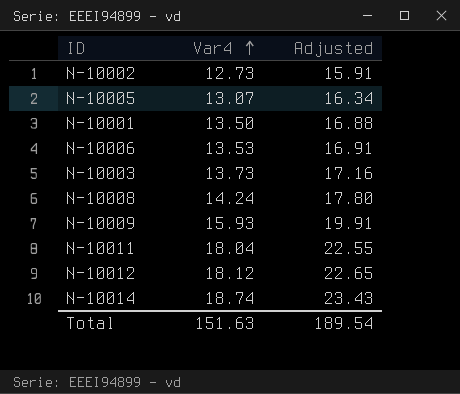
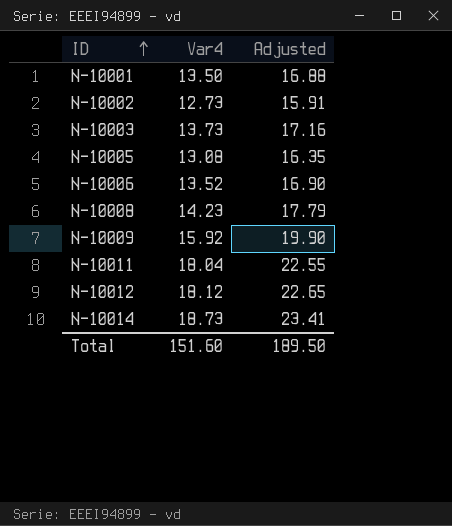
row order: Var4 ascending -> ID ascending
N-10005 | Var4: 13.07 -> 13.08
N-10005 | Adjusted: 16.34 -> 16.35
N-10006 | Var4: 13.53 -> 13.52
N-10006 | Adjusted: 16.91 -> 16.90
N-10008 | Var4: 14.24 -> 14.23
N-10008 | Adjusted: 17.80 -> 17.79
N-10009 | Var4: 15.93 -> 15.92
N-10009 | Adjusted: 19.91 -> 19.90
N-10014 | Var4: 18.74 -> 18.73
N-10014 | Adjusted: 23.43 -> 23.41
Total | Var4: 151.63 -> 151.60
Total | Adjusted: 189.54 -> 189.50

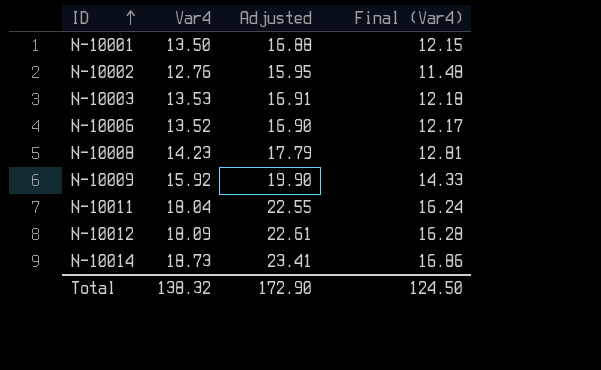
column Final (Var4) | formula: none -> [Var4] * 0.9
row N-10005: 13.08 | 16.35 -> none
N-10002 | Var4: 12.73 -> 12.76
N-10002 | Adjusted: 15.91 -> 15.95
N-10003 | Var4: 13.73 -> 13.53
N-10003 | Adjusted: 17.16 -> 16.91
N-10012 | Var4: 18.12 -> 18.09
N-10012 | Adjusted: 22.65 -> 22.61
Total | Var4: 151.60 -> 138.32
Total | Adjusted: 189.50 -> 172.90

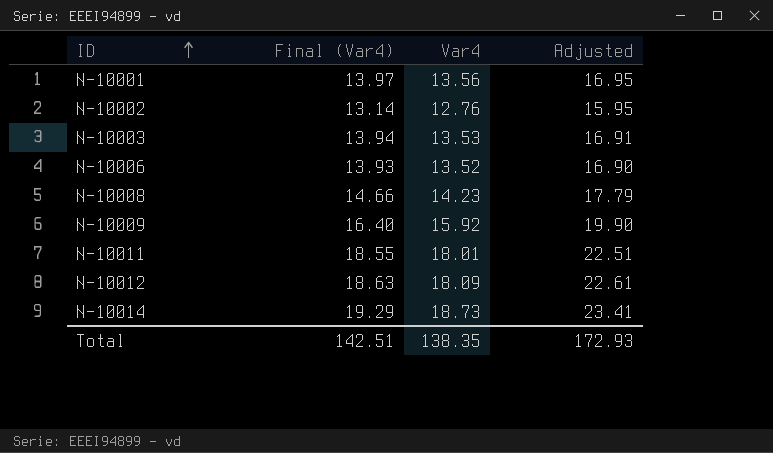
column Final (Var4) | formula: [Var4] * 0.9 -> [Var4] * 1.03
column Final (Var4) | position: 4 -> 2
N-10001 | Var4: 13.50 -> 13.56
N-10001 | Adjusted: 16.88 -> 16.95
N-10011 | Var4: 18.04 -> 18.01
N-10011 | Adjusted: 22.55 -> 22.51
Total | Final (Var4): 124.50 -> 142.51
Total | Var4: 138.32 -> 138.35
Total | Adjusted: 172.90 -> 172.93

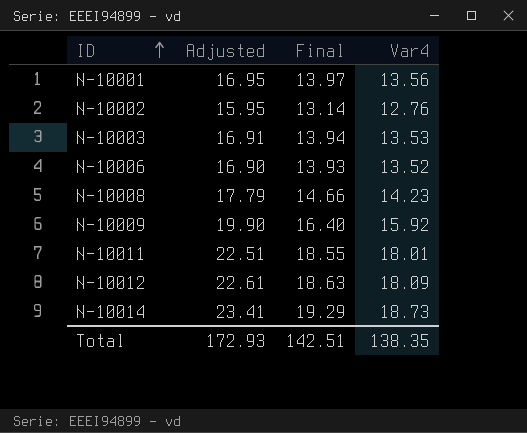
column Adjusted | position: 4 -> 2
column name: Final (Var4) -> Final

